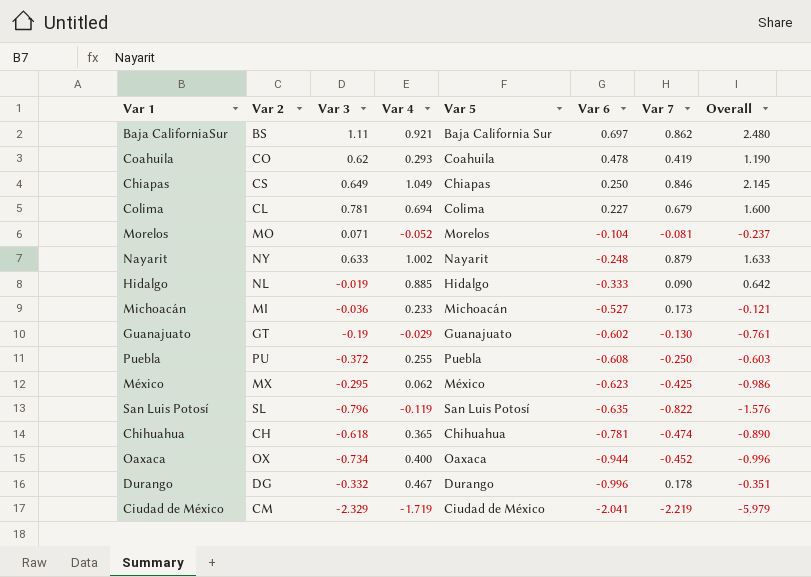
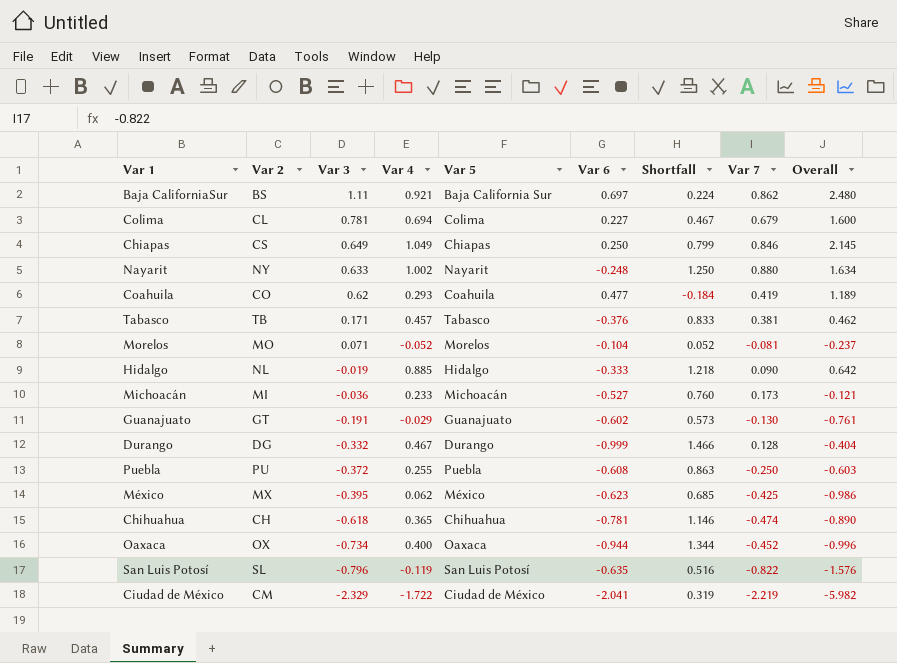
row order: Var 6 descending -> Var 3 descending
column Shortfall | formula: none -> [Var 4] - [Var 6]
Nayarit | Var 7: 0.879 -> 0.880
Nayarit | Overall: 1.633 -> 1.634
Coahuila | Var 6: 0.478 -> 0.477
Coahuila | Overall: 1.190 -> 1.189
row Tabasco: none -> TB | 0.171 | 0.457 | Tabasco | -0.376 | 0.833 | 0.381 | 0.462
Guanajuato | Var 3: -0.19 -> -0.191
Durango | Var 6: -0.996 -> -0.999
Durango | Var 7: 0.178 -> 0.128
Durango | Overall: -0.351 -> -0.404
México | Var 3: -0.295 -> -0.395
Ciudad de México | Var 4: -1.719 -> -1.722
Ciudad de México | Overall: -5.979 -> -5.982

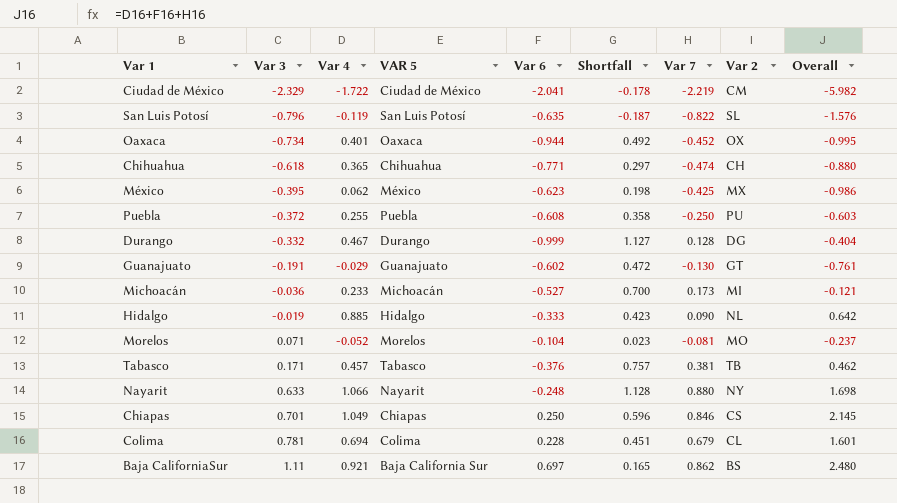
row order: Var 3 descending -> Var 3 ascending
column name: Var 5 -> VAR 5
column Shortfall | formula: [Var 4] - [Var 6] -> [Var 7] - [Var 6]
column Var 2 | position: 2 -> 8
row Coahuila: CO | 0.62 | 0.293 | Coahuila | 0.477 | -0.184 | 0.419 | 1.189 -> none
Oaxaca | Var 4: 0.400 -> 0.401
Oaxaca | Overall: -0.996 -> -0.995
Chihuahua | Var 6: -0.781 -> -0.771
Chihuahua | Overall: -0.890 -> -0.880
Nayarit | Var 4: 1.002 -> 1.066
Nayarit | Overall: 1.634 -> 1.698
Chiapas | Var 3: 0.649 -> 0.701
Colima | Var 6: 0.227 -> 0.228
Colima | Overall: 1.600 -> 1.601

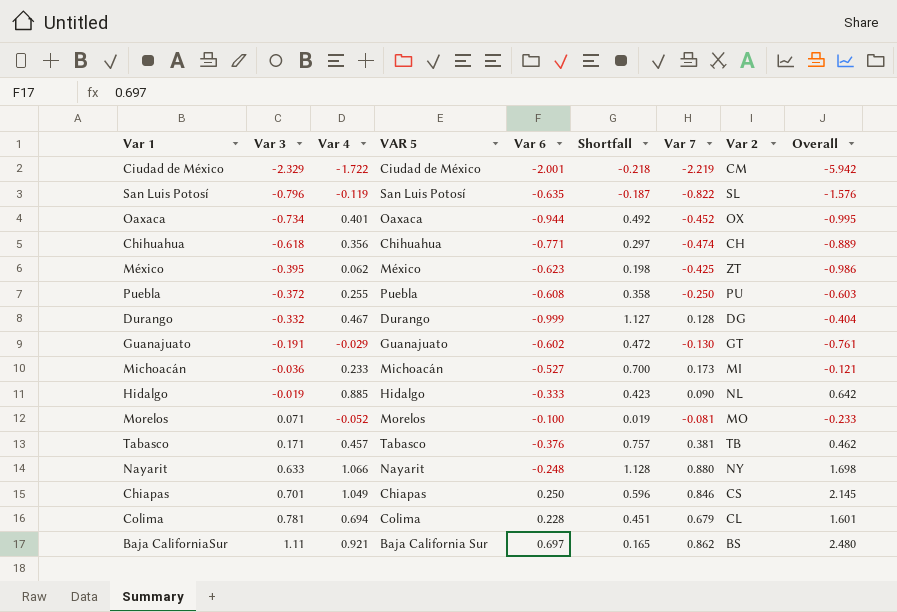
Ciudad de México | Var 6: -2.041 -> -2.001
Ciudad de México | Shortfall: -0.178 -> -0.218
Ciudad de México | Overall: -5.982 -> -5.942
Chihuahua | Var 4: 0.365 -> 0.356
Chihuahua | Overall: -0.880 -> -0.889
México | Var 2: MX -> ZT
Morelos | Var 6: -0.104 -> -0.100
Morelos | Shortfall: 0.023 -> 0.019
Morelos | Overall: -0.237 -> -0.233

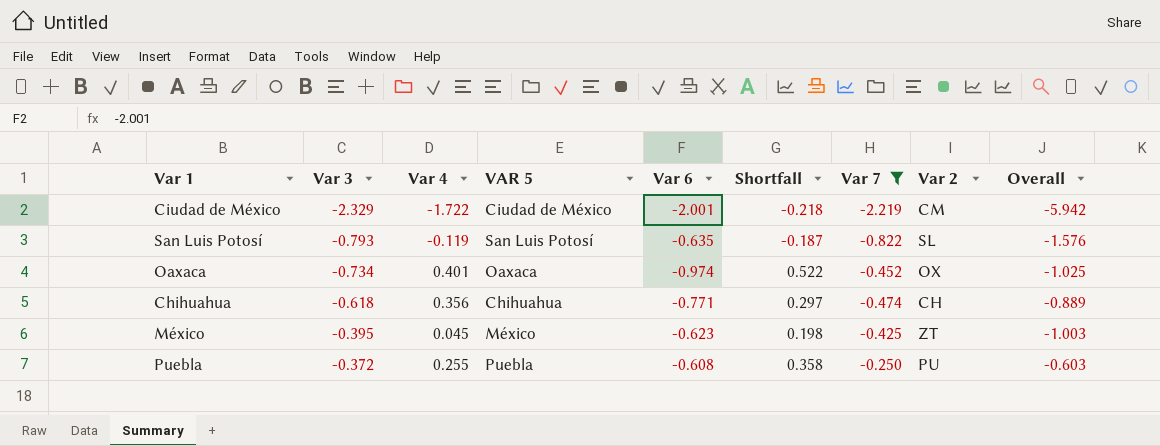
filter: none -> Var 7 <= -0.250
San Luis Potosí | Var 3: -0.796 -> -0.793
Oaxaca | Var 6: -0.944 -> -0.974
Oaxaca | Shortfall: 0.492 -> 0.522
Oaxaca | Overall: -0.995 -> -1.025
México | Var 4: 0.062 -> 0.045
México | Overall: -0.986 -> -1.003

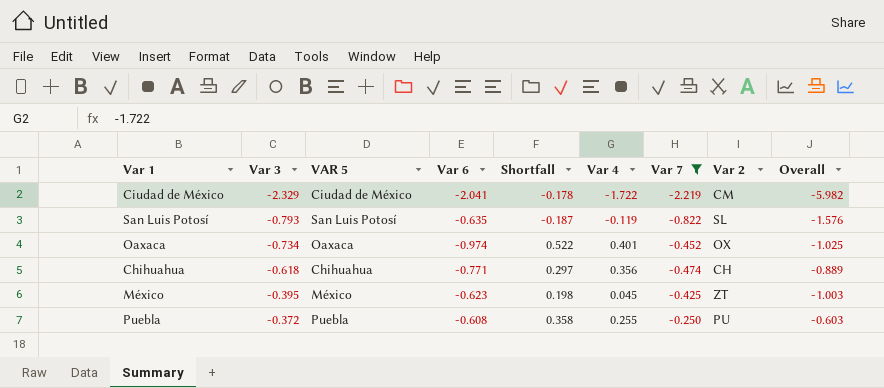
column Var 4 | position: 3 -> 6
Ciudad de México | Var 6: -2.001 -> -2.041
Ciudad de México | Shortfall: -0.218 -> -0.178
Ciudad de México | Overall: -5.942 -> -5.982

